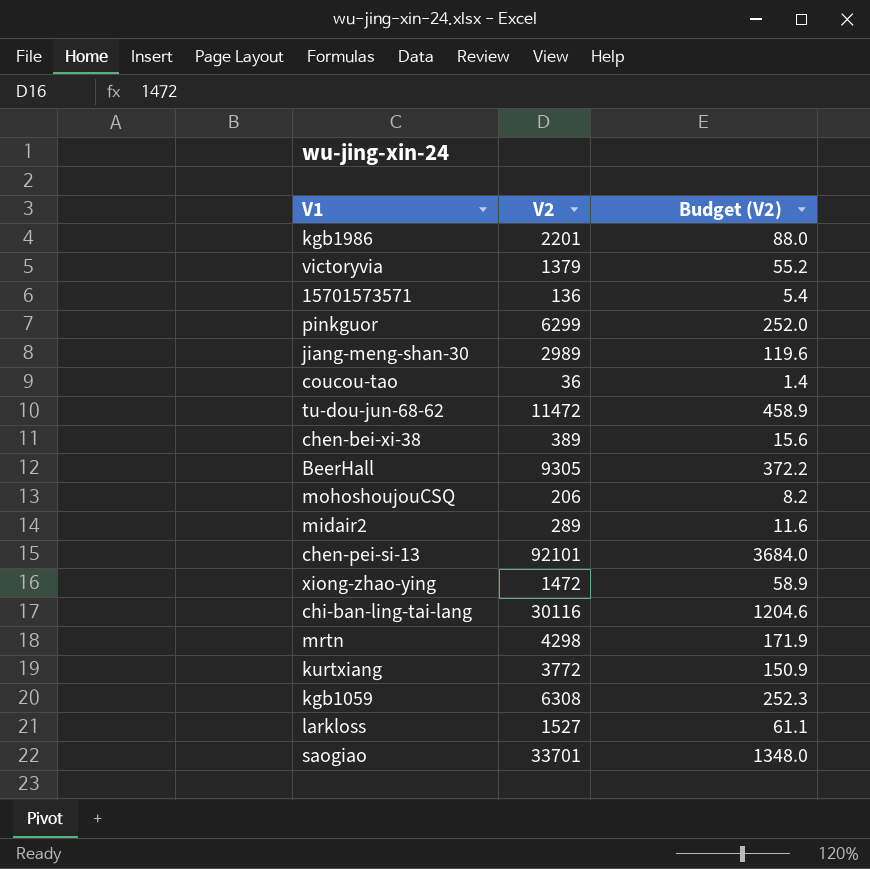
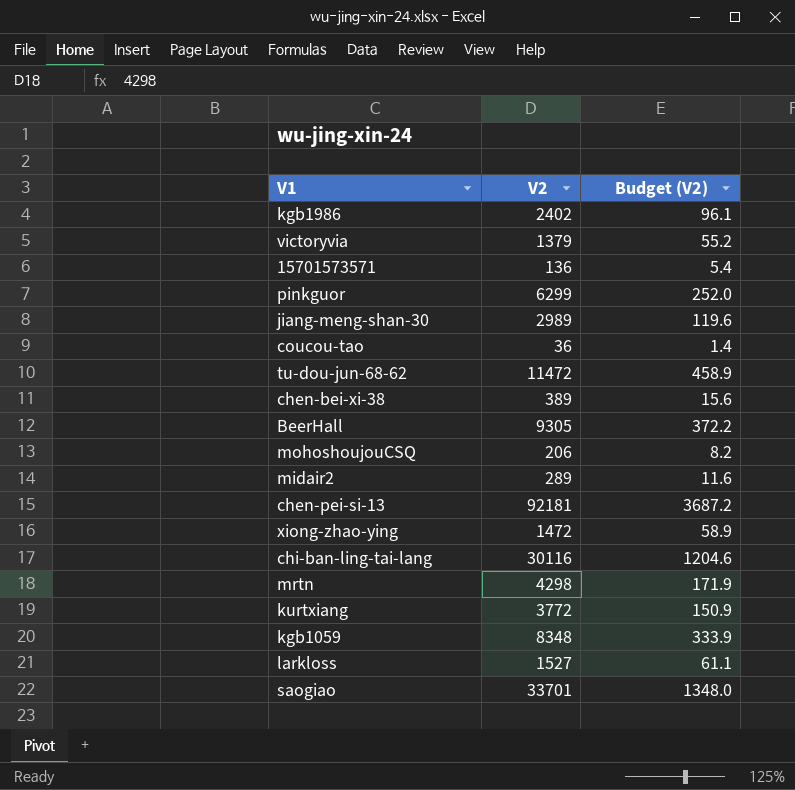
kgb1986 | V2: 2201 -> 2402
kgb1986 | Budget (V2): 88.0 -> 96.1
chen-pei-si-13 | V2: 92101 -> 92181
chen-pei-si-13 | Budget (V2): 3684.0 -> 3687.2
kgb1059 | V2: 6308 -> 8348
kgb1059 | Budget (V2): 252.3 -> 333.9

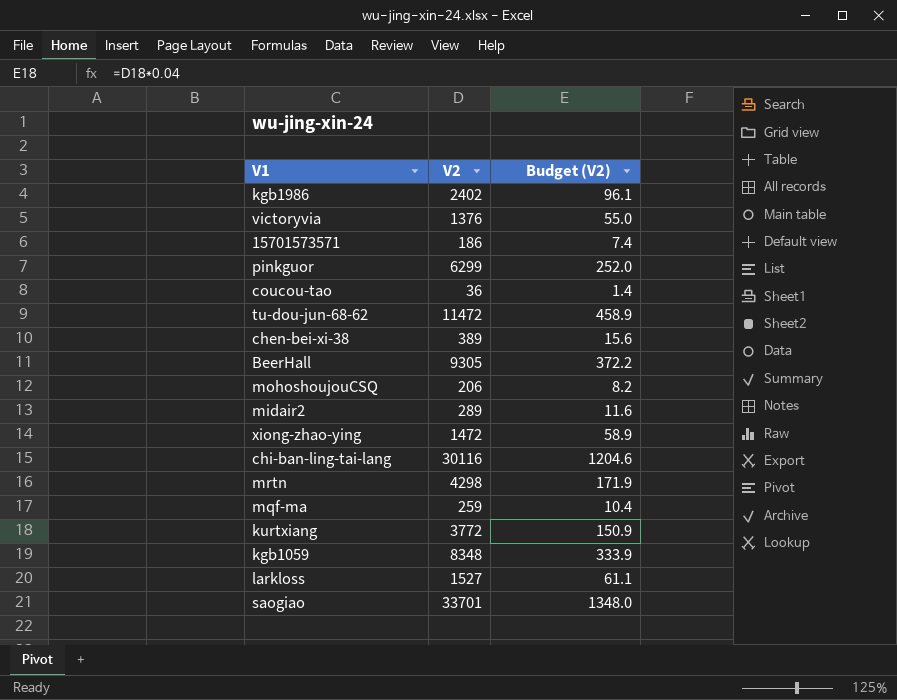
row jiang-meng-shan-30: 2989 | 119.6 -> none
row chen-pei-si-13: 92181 | 3687.2 -> none
victoryvia | V2: 1379 -> 1376
victoryvia | Budget (V2): 55.2 -> 55.0
15701573571 | V2: 136 -> 186
15701573571 | Budget (V2): 5.4 -> 7.4
row mqf-ma: none -> 259 | 10.4

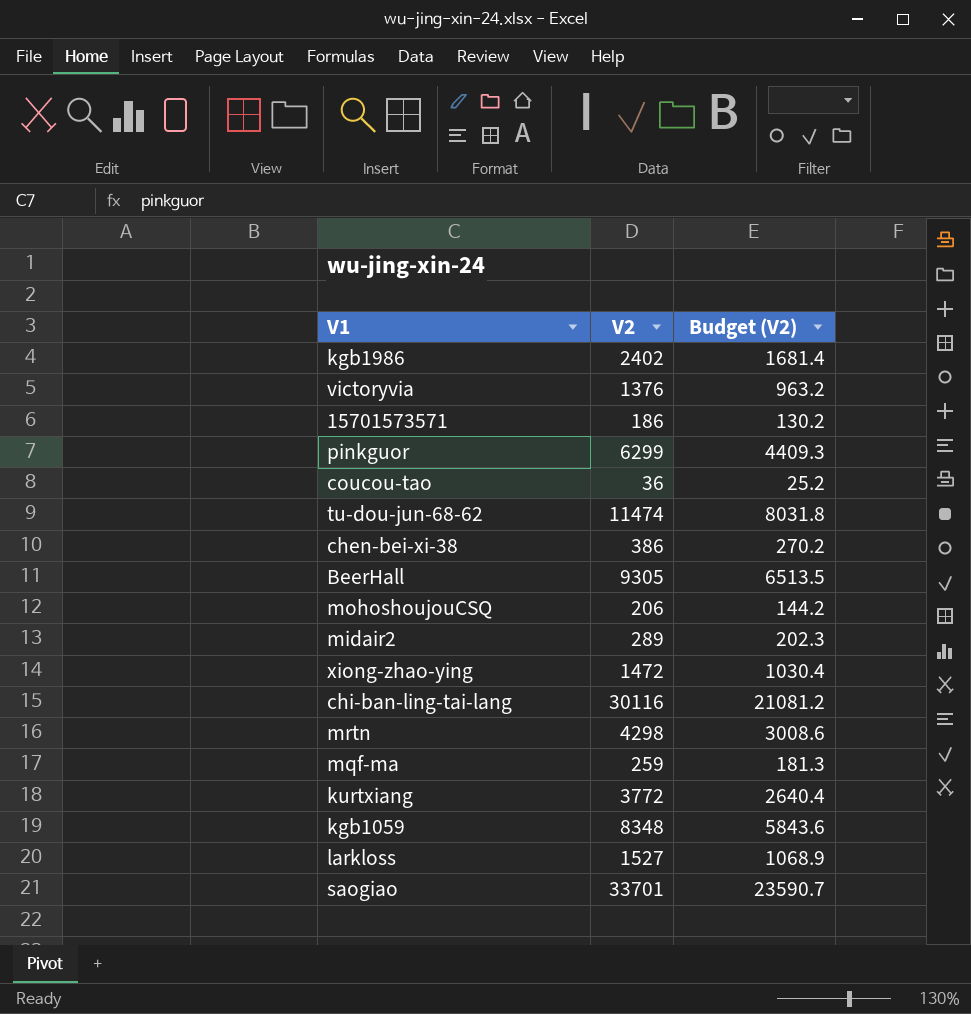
column Budget (V2) | formula: [V2] * 0.04 -> [V2] * 0.7
tu-dou-jun-68-62 | V2: 11472 -> 11474
chen-bei-xi-38 | V2: 389 -> 386

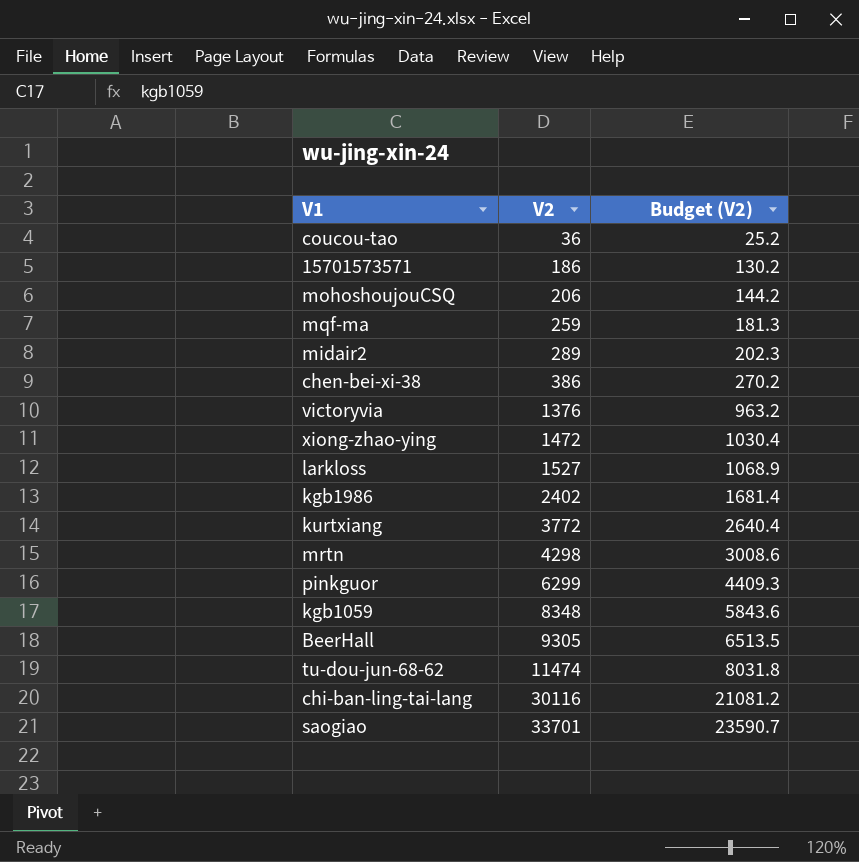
row order: none -> V2 ascending

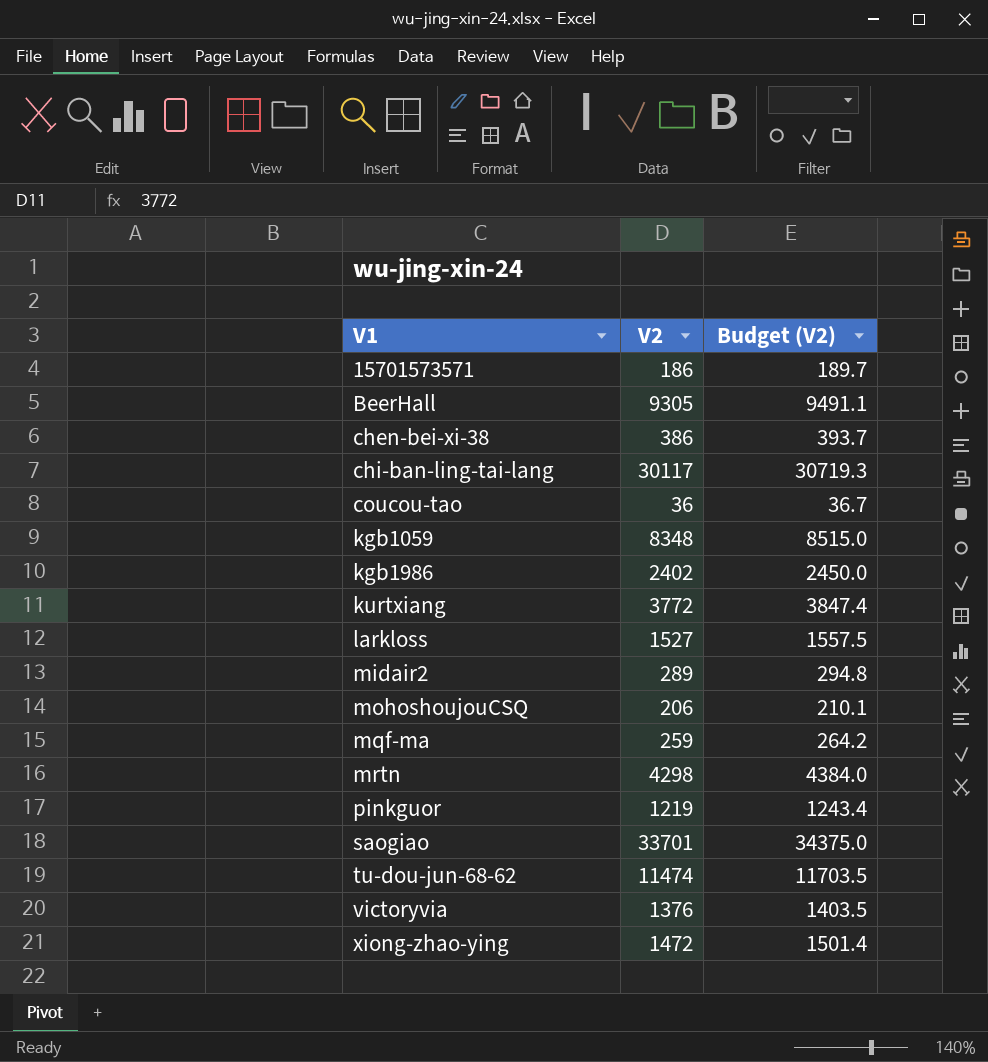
row order: V2 ascending -> V1 ascending
column Budget (V2) | formula: [V2] * 0.7 -> [V2] * 1.02
chi-ban-ling-tai-lang | V2: 30116 -> 30117
pinkguor | V2: 6299 -> 1219

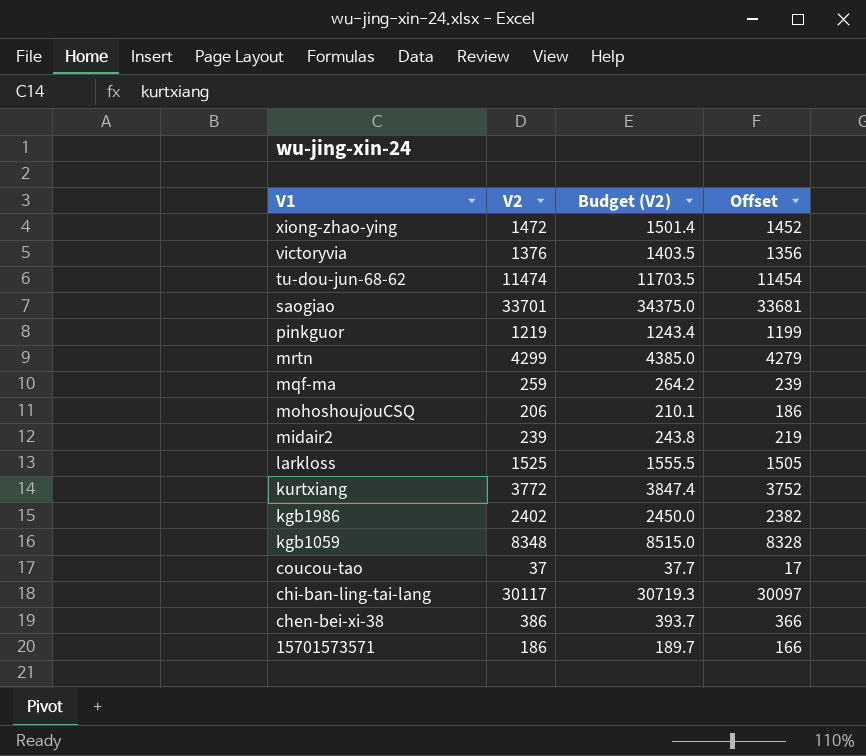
row order: V1 ascending -> V1 descending
column Offset | formula: none -> [V2] - 20
row BeerHall: 9305 | 9491.1 -> none
mrtn | V2: 4298 -> 4299
mrtn | Budget (V2): 4384.0 -> 4385.0
midair2 | V2: 289 -> 239
midair2 | Budget (V2): 294.8 -> 243.8
larkloss | V2: 1527 -> 1525
larkloss | Budget (V2): 1557.5 -> 1555.5
coucou-tao | V2: 36 -> 37
coucou-tao | Budget (V2): 36.7 -> 37.7

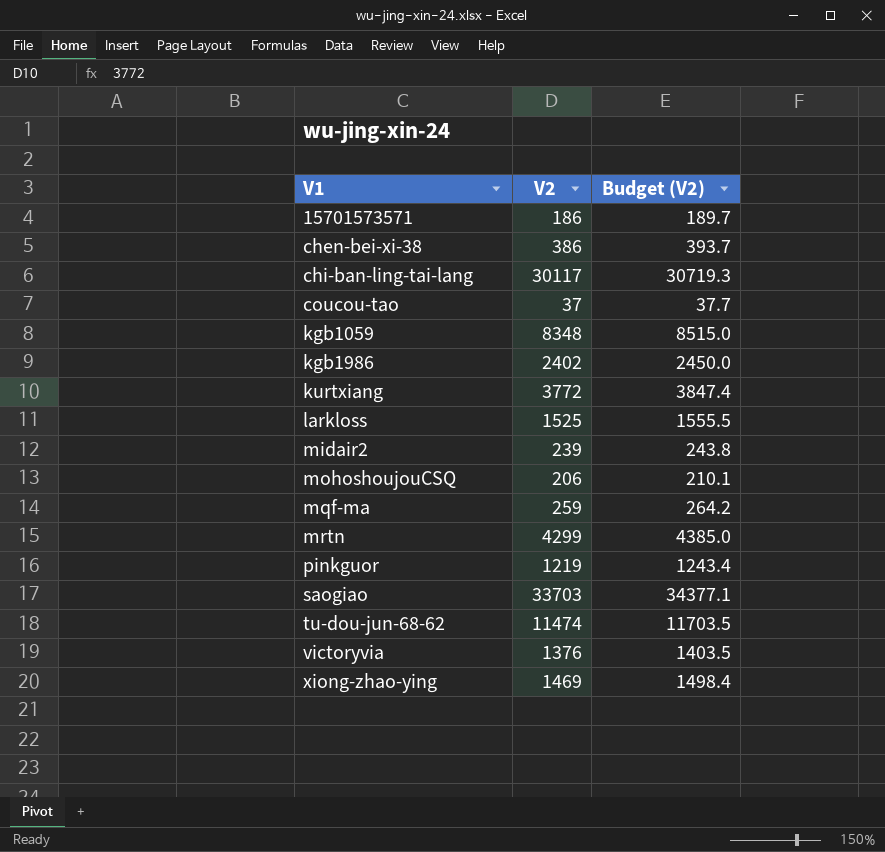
row order: V1 descending -> V1 ascending
column Offset | formula: [V2] - 20 -> none
saogiao | V2: 33701 -> 33703
saogiao | Budget (V2): 34375.0 -> 34377.1
xiong-zhao-ying | V2: 1472 -> 1469
xiong-zhao-ying | Budget (V2): 1501.4 -> 1498.4

